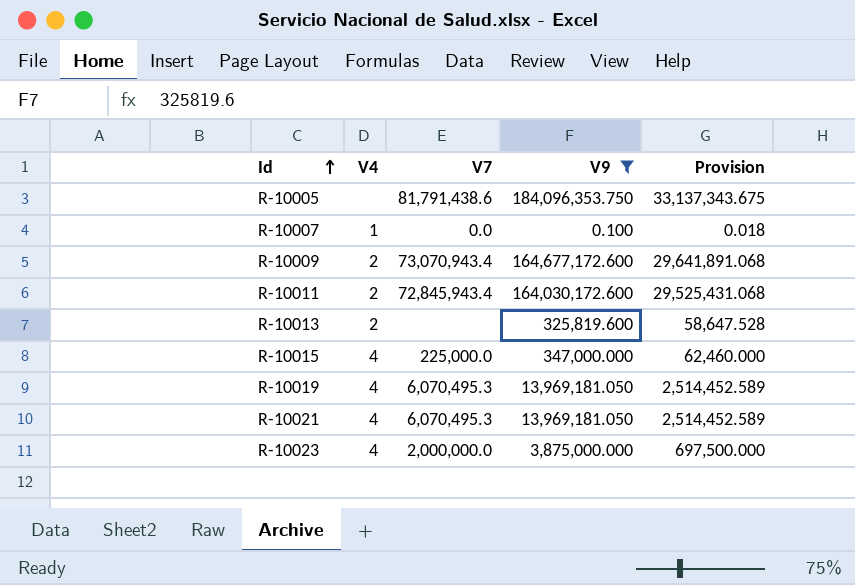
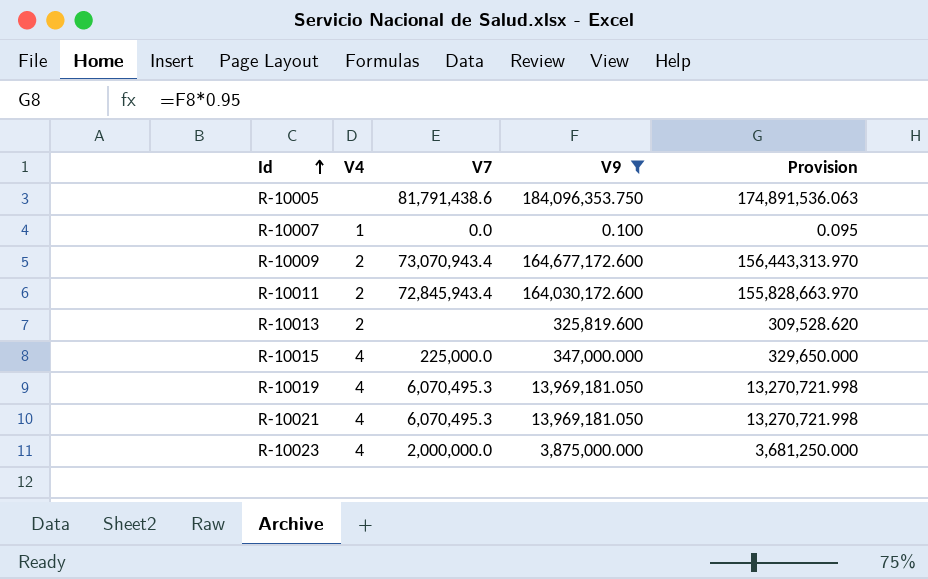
column Provision | formula: [V9] * 0.18 -> [V9] * 0.95

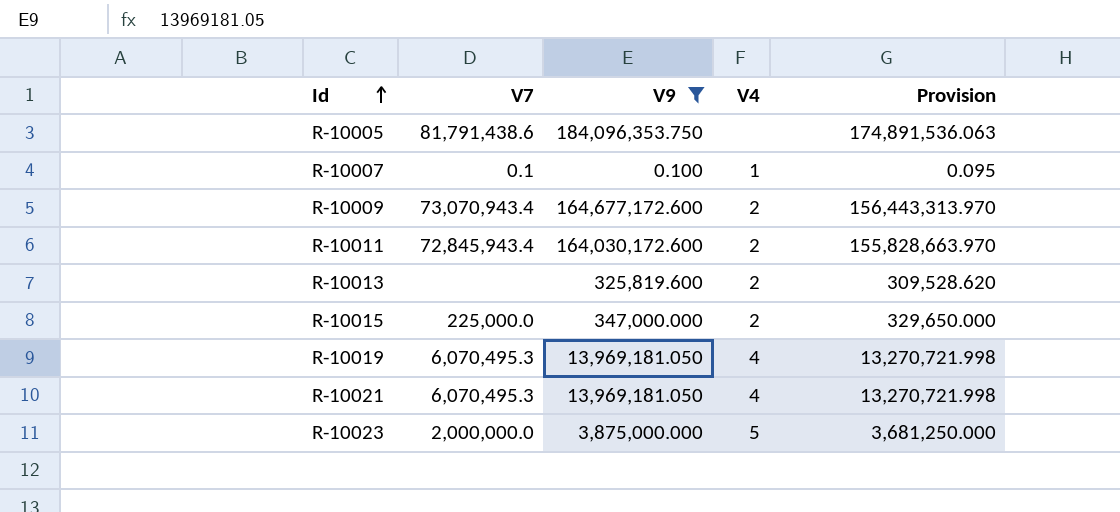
column V4 | position: 2 -> 4
R-10007 | V7: 0.0 -> 0.1
R-10015 | V4: 4 -> 2
R-10023 | V4: 4 -> 5

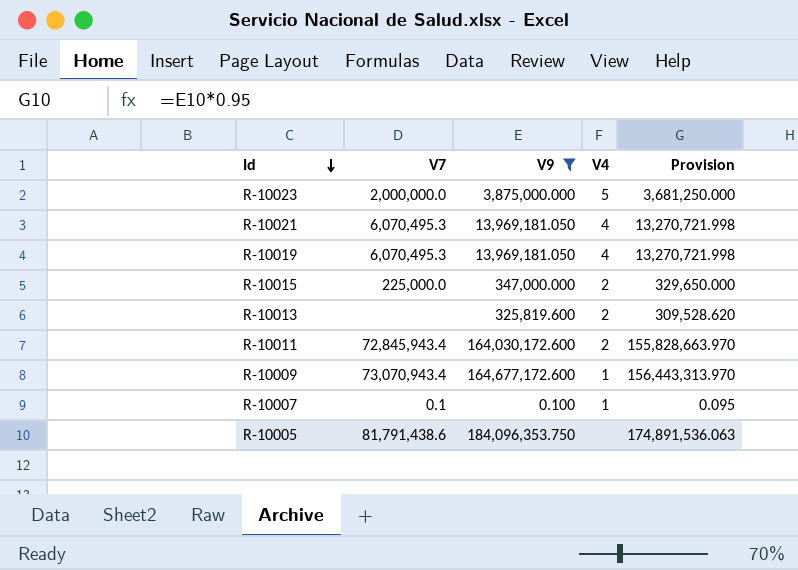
row order: Id ascending -> Id descending
R-10009 | V4: 2 -> 1

